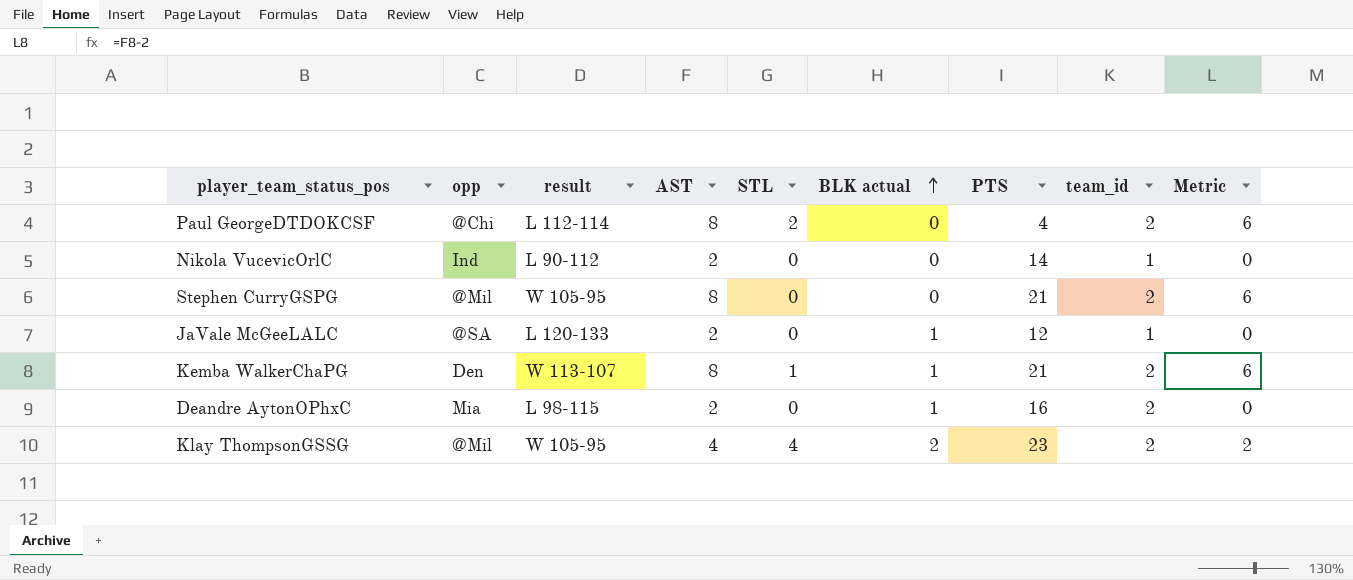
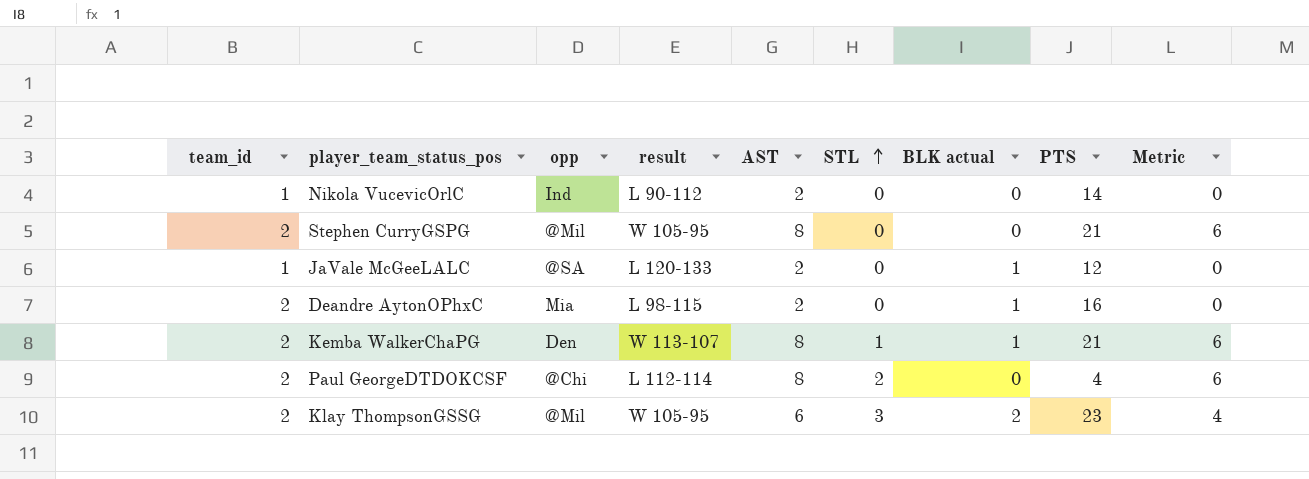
row order: BLK actual ascending -> STL ascending
column team_id | position: 8 -> 1
Klay ThompsonGSSG | AST: 4 -> 6
Klay ThompsonGSSG | STL: 4 -> 3
Klay ThompsonGSSG | Metric: 2 -> 4

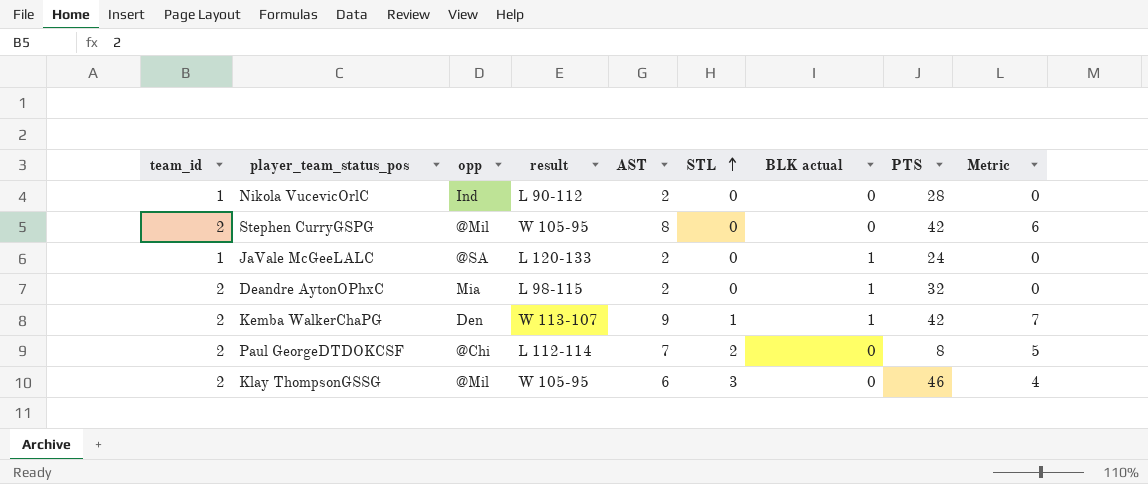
Nikola VucevicOrlC | PTS: 14 -> 28
Stephen CurryGSPG | PTS: 21 -> 42
JaVale McGeeLALC | PTS: 12 -> 24
Deandre AytonOPhxC | PTS: 16 -> 32
Kemba WalkerChaPG | AST: 8 -> 9
Kemba WalkerChaPG | PTS: 21 -> 42
Kemba WalkerChaPG | Metric: 6 -> 7
Paul GeorgeDTDOKCSF | AST: 8 -> 7
Paul GeorgeDTDOKCSF | PTS: 4 -> 8
Paul GeorgeDTDOKCSF | Metric: 6 -> 5
Klay ThompsonGSSG | BLK actual: 2 -> 0
Klay ThompsonGSSG | PTS: 23 -> 46

